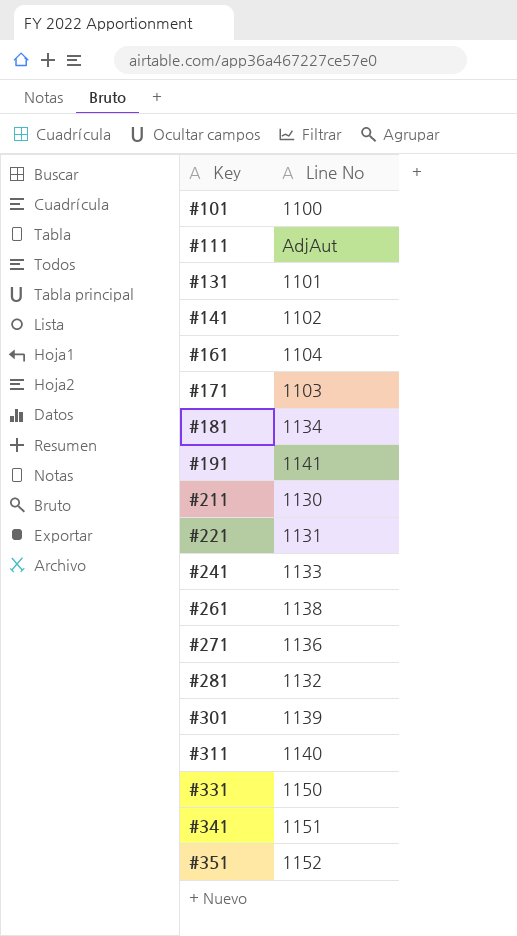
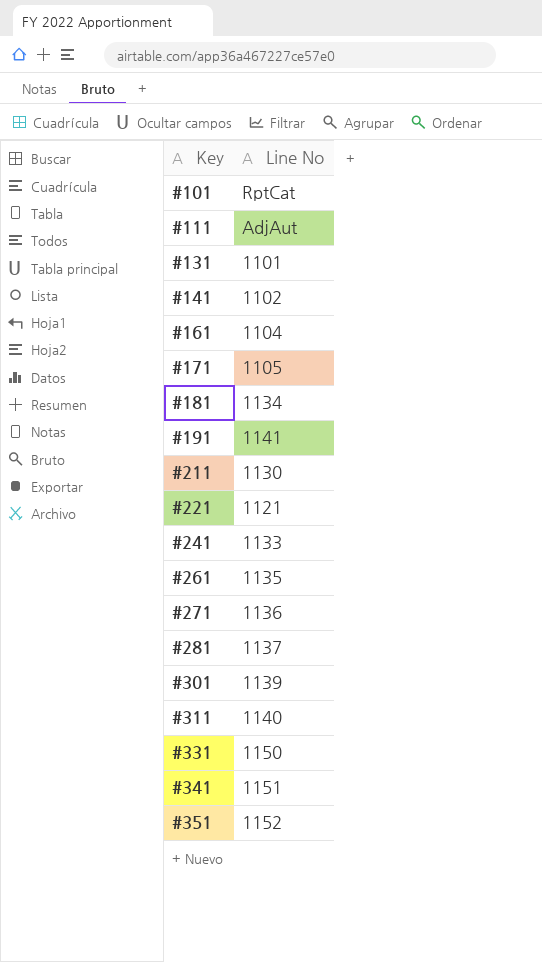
#101 | Line No: 1100 -> RptCat
#171 | Line No: 1103 -> 1105
#221 | Line No: 1131 -> 1121
#261 | Line No: 1138 -> 1135
#281 | Line No: 1132 -> 1137

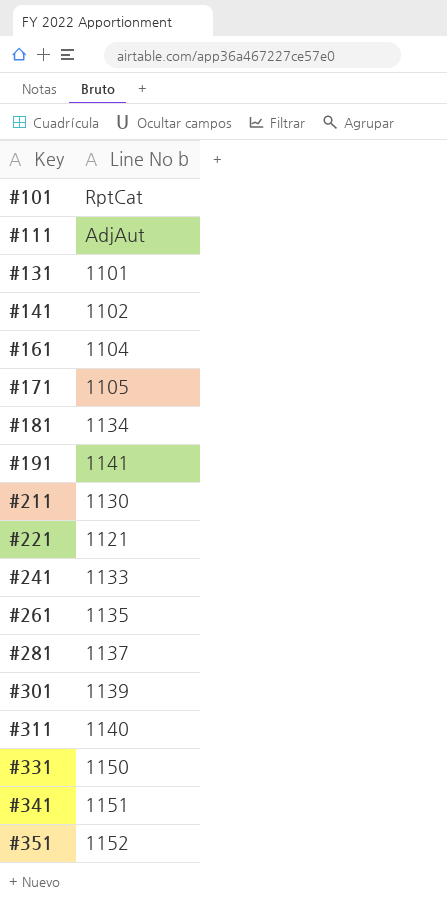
column name: Line No -> Line No b
row #271: 1136 -> none

